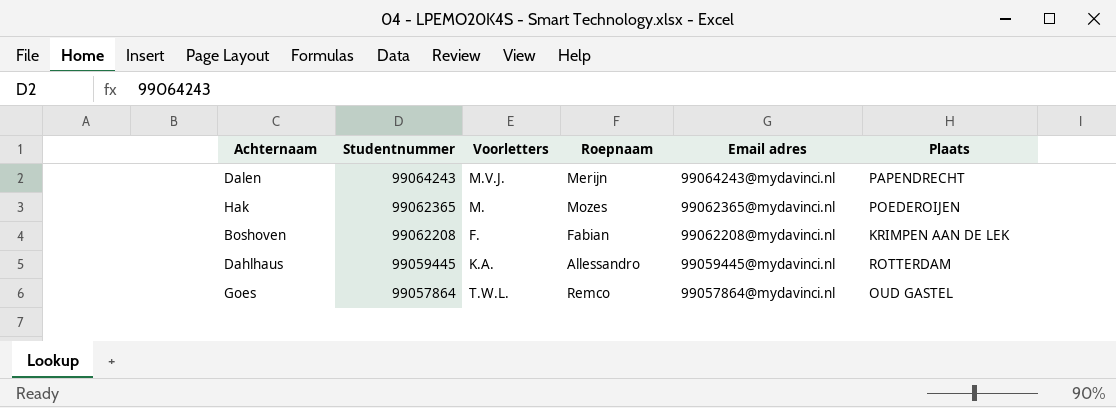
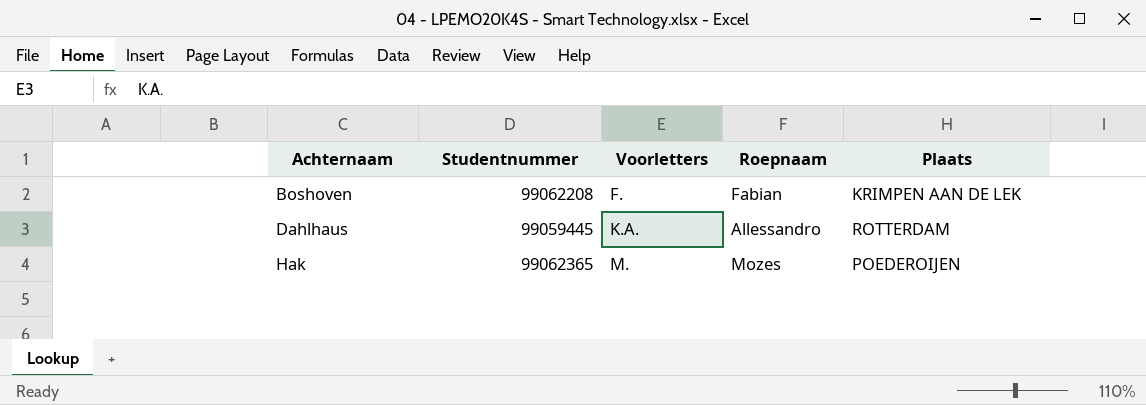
row order: Studentnummer descending -> Achternaam ascending
column Email adres | position: 5 -> none
row Dalen: 99064243 | M.V.J. | Merijn | 99064243@mydavinci.nl | PAPENDRECHT -> none
row Goes: 99057864 | T.W.L. | Remco | 99057864@mydavinci.nl | OUD GASTEL -> none

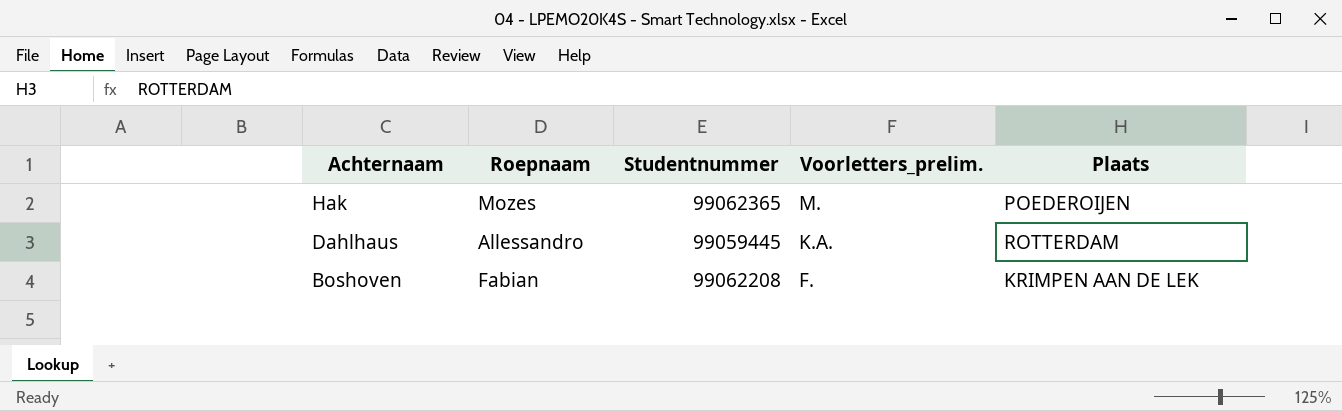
row order: Achternaam ascending -> Achternaam descending
column Roepnaam | position: 4 -> 2
column name: Voorletters -> Voorletters_prelim.

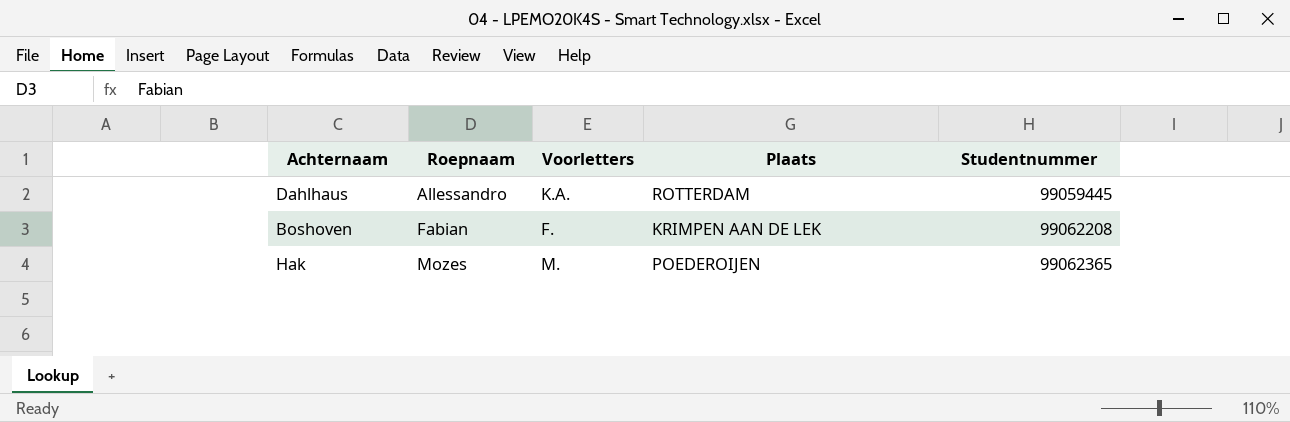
row order: Achternaam descending -> Roepnaam ascending
column name: Voorletters_prelim. -> Voorletters
column Studentnummer | position: 3 -> 5

